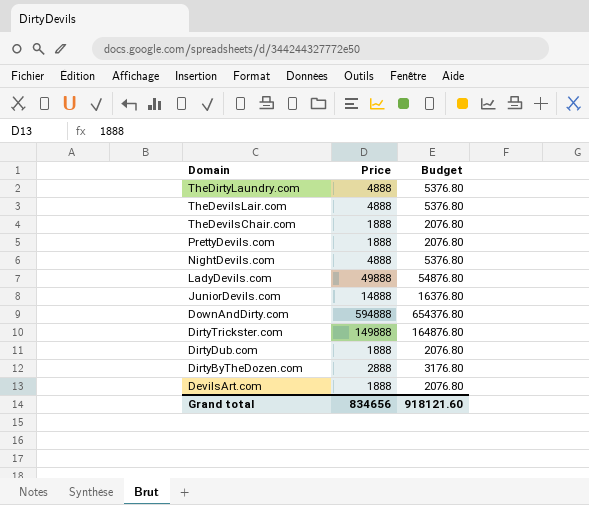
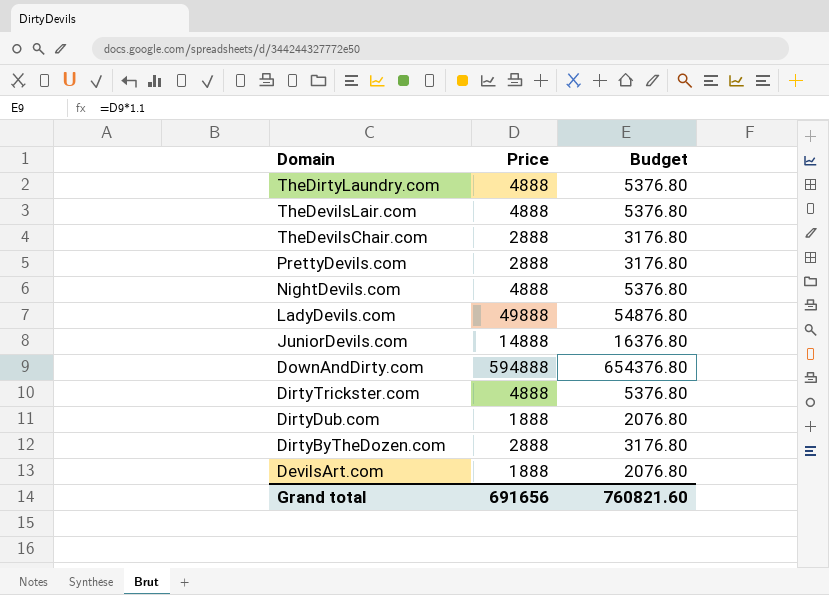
TheDevilsChair.com | Price: 1888 -> 2888
TheDevilsChair.com | Budget: 2076.80 -> 3176.80
PrettyDevils.com | Price: 1888 -> 2888
PrettyDevils.com | Budget: 2076.80 -> 3176.80
DirtyTrickster.com | Price: 149888 -> 4888
DirtyTrickster.com | Budget: 164876.80 -> 5376.80
Grand total | Price: 834656 -> 691656
Grand total | Budget: 918121.60 -> 760821.60

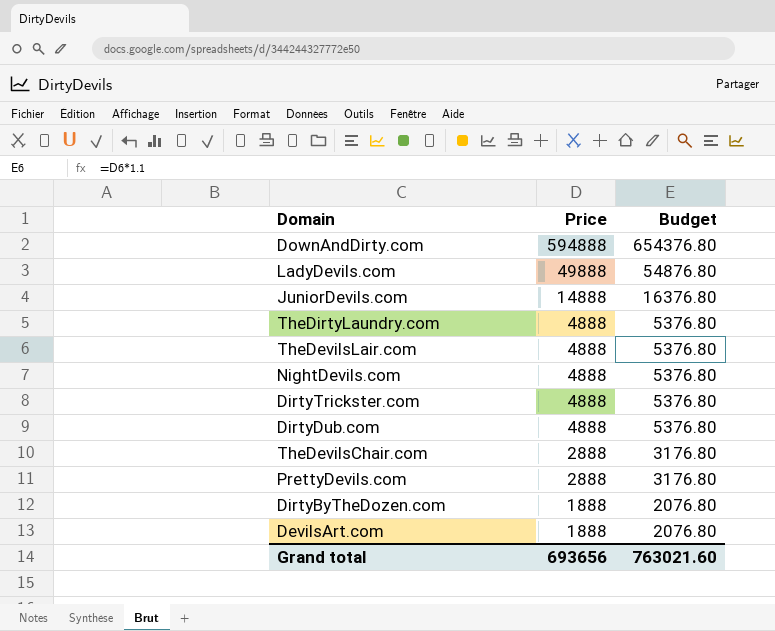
row order: Domain descending -> Price descending
DirtyDub.com | Price: 1888 -> 4888
DirtyDub.com | Budget: 2076.80 -> 5376.80
DirtyByTheDozen.com | Price: 2888 -> 1888
DirtyByTheDozen.com | Budget: 3176.80 -> 2076.80
Grand total | Price: 691656 -> 693656
Grand total | Budget: 760821.60 -> 763021.60

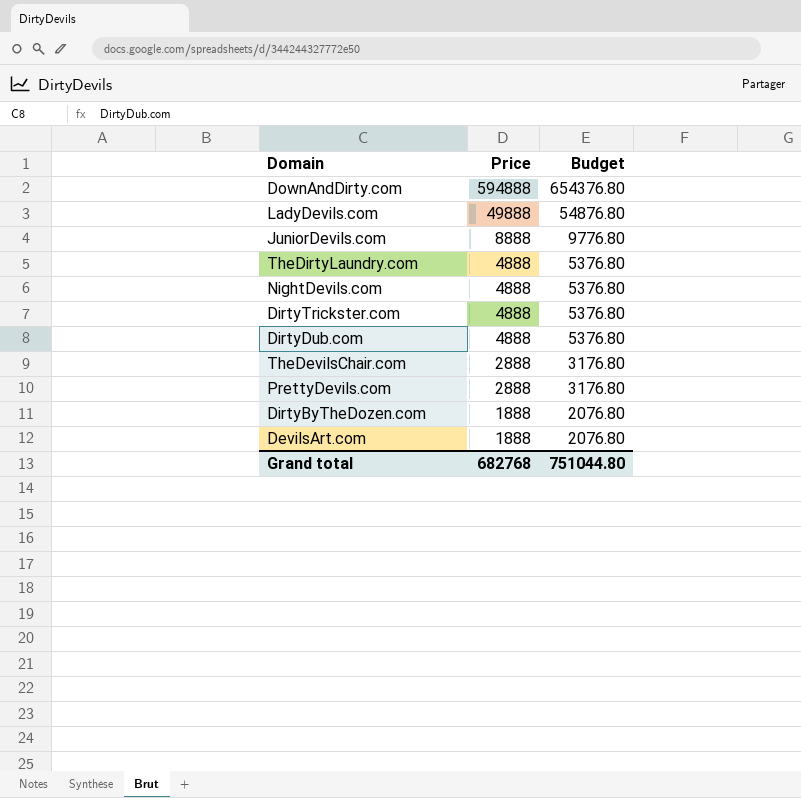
row TheDevilsLair.com: 4888 | 5376.80 -> none
JuniorDevils.com | Price: 14888 -> 8888
JuniorDevils.com | Budget: 16376.80 -> 9776.80
Grand total | Price: 693656 -> 682768
Grand total | Budget: 763021.60 -> 751044.80

